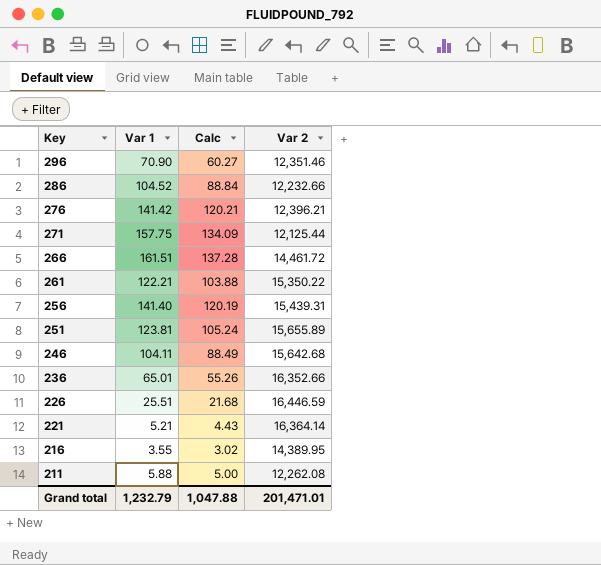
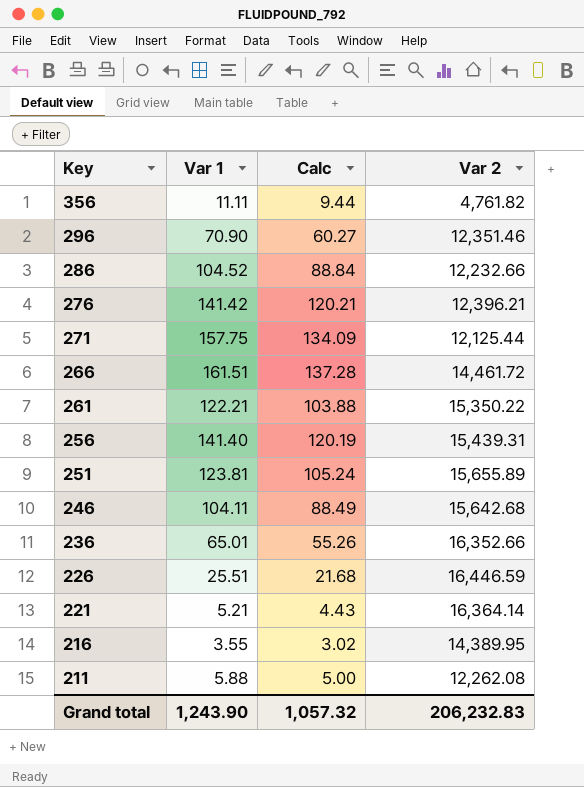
row 356: none -> 11.11 | 9.44 | 4,761.82
Grand total | Var 1: 1,232.79 -> 1,243.90
Grand total | Calc: 1,047.88 -> 1,057.32
Grand total | Var 2: 201,471.01 -> 206,232.83

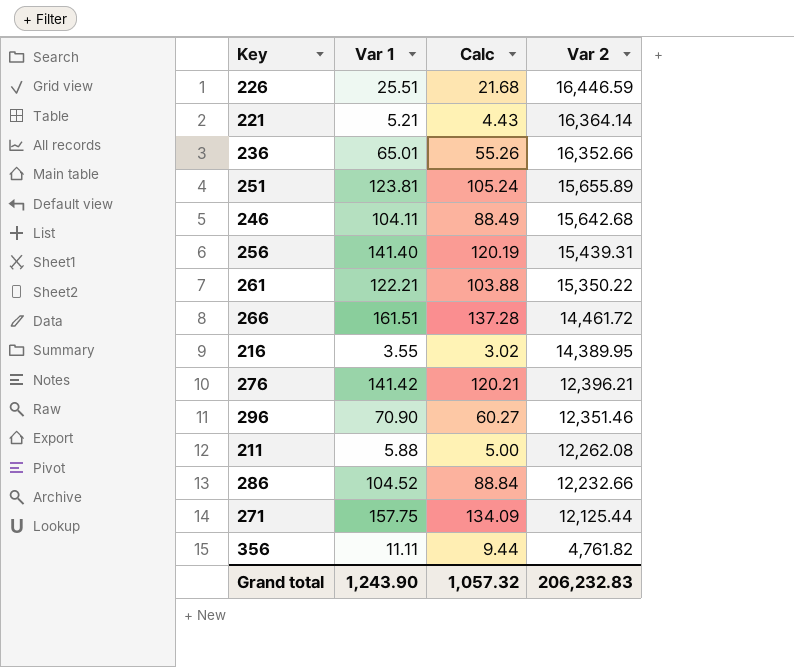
row order: Key descending -> Var 2 descending

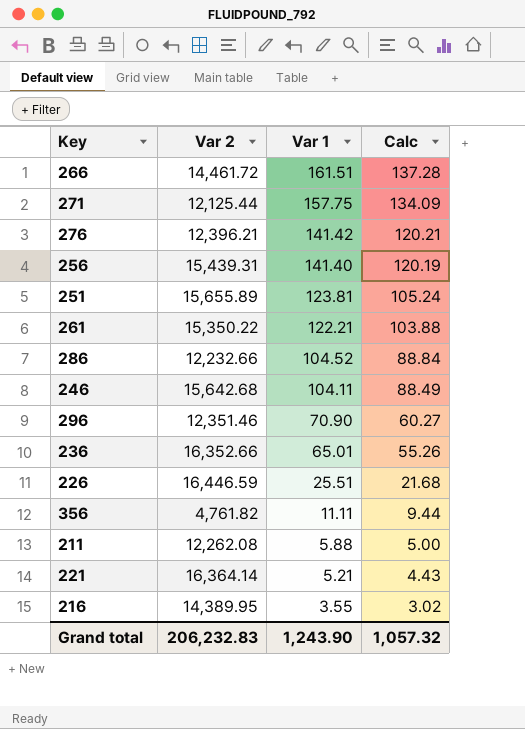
row order: Var 2 descending -> Var 1 descending
column Var 2 | position: 4 -> 2

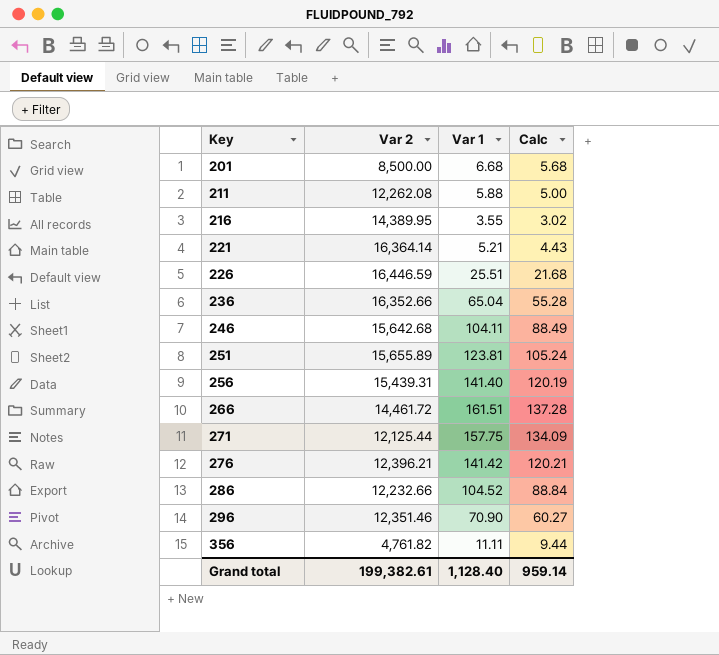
row order: Var 1 descending -> Key ascending
row 261: 15,350.22 | 122.21 | 103.88 -> none
row 201: none -> 8,500.00 | 6.68 | 5.68
236 | Var 1: 65.01 -> 65.04
236 | Calc: 55.26 -> 55.28
Grand total | Var 2: 206,232.83 -> 199,382.61
Grand total | Var 1: 1,243.90 -> 1,128.40
Grand total | Calc: 1,057.32 -> 959.14

